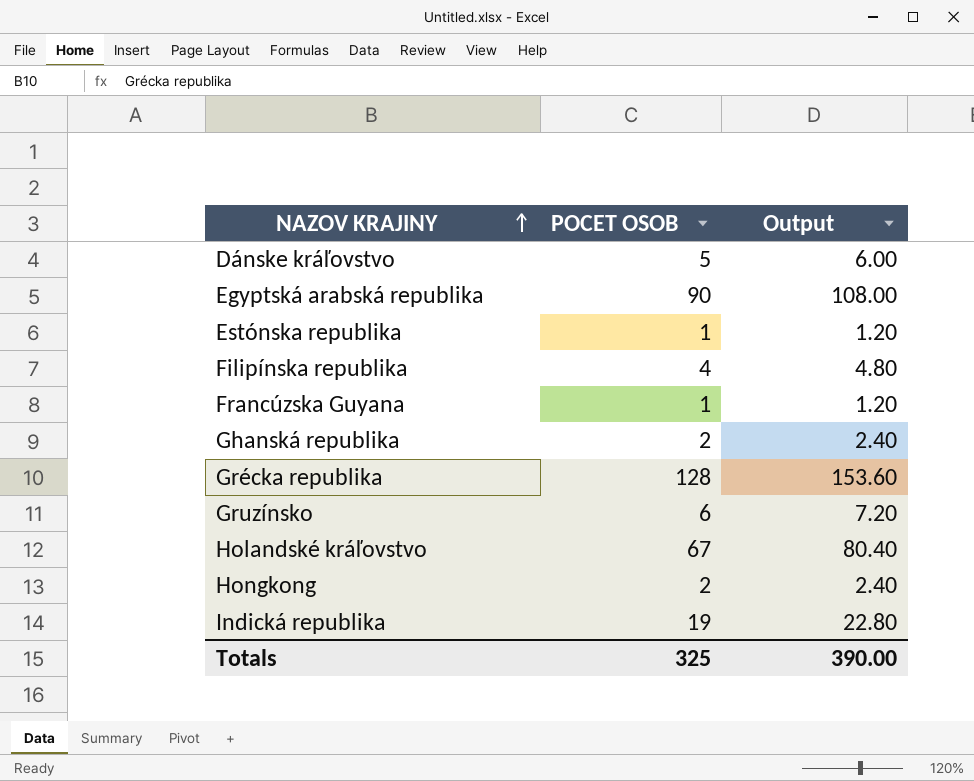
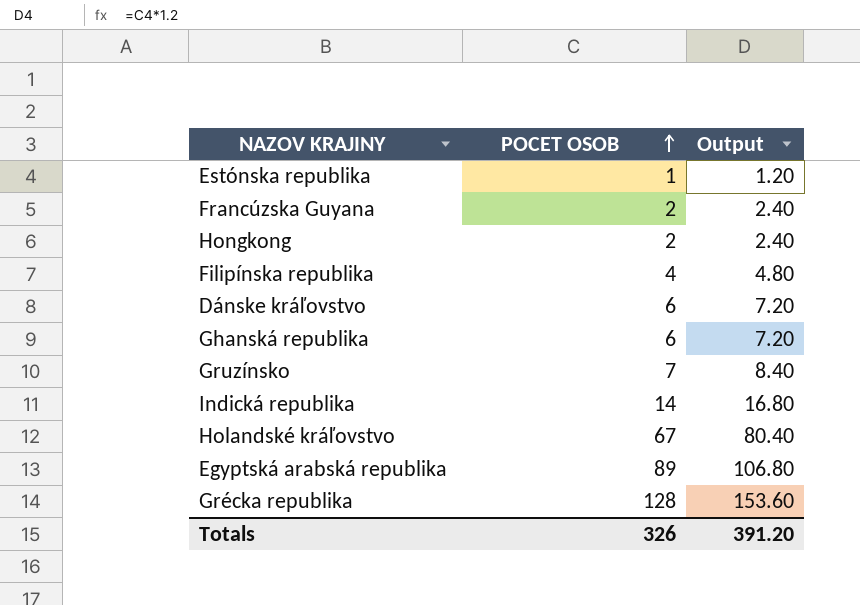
row order: NAZOV KRAJINY ascending -> POCET OSOB ascending
Francúzska Guyana | POCET OSOB: 1 -> 2
Francúzska Guyana | Output: 1.20 -> 2.40
Dánske kráľovstvo | POCET OSOB: 5 -> 6
Dánske kráľovstvo | Output: 6.00 -> 7.20
Ghanská republika | POCET OSOB: 2 -> 6
Ghanská republika | Output: 2.40 -> 7.20
Gruzínsko | POCET OSOB: 6 -> 7
Gruzínsko | Output: 7.20 -> 8.40
Indická republika | POCET OSOB: 19 -> 14
Indická republika | Output: 22.80 -> 16.80
Egyptská arabská republika | POCET OSOB: 90 -> 89
Egyptská arabská republika | Output: 108.00 -> 106.80
Totals | POCET OSOB: 325 -> 326
Totals | Output: 390.00 -> 391.20

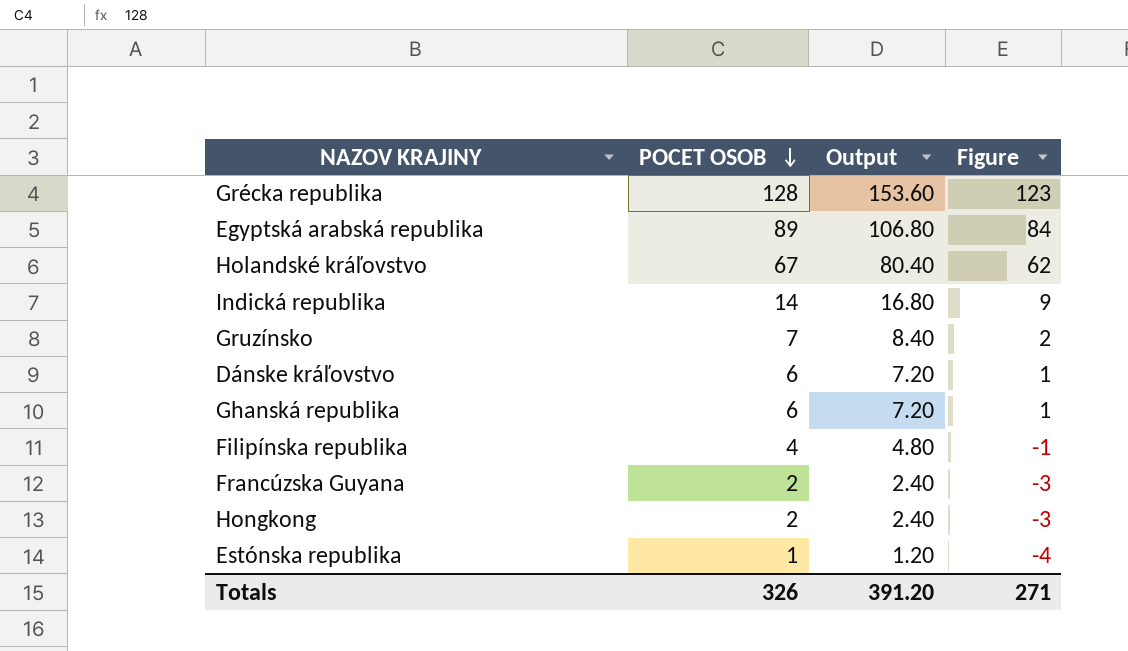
row order: POCET OSOB ascending -> POCET OSOB descending
column Figure | formula: none -> [POCET OSOB] - 5

